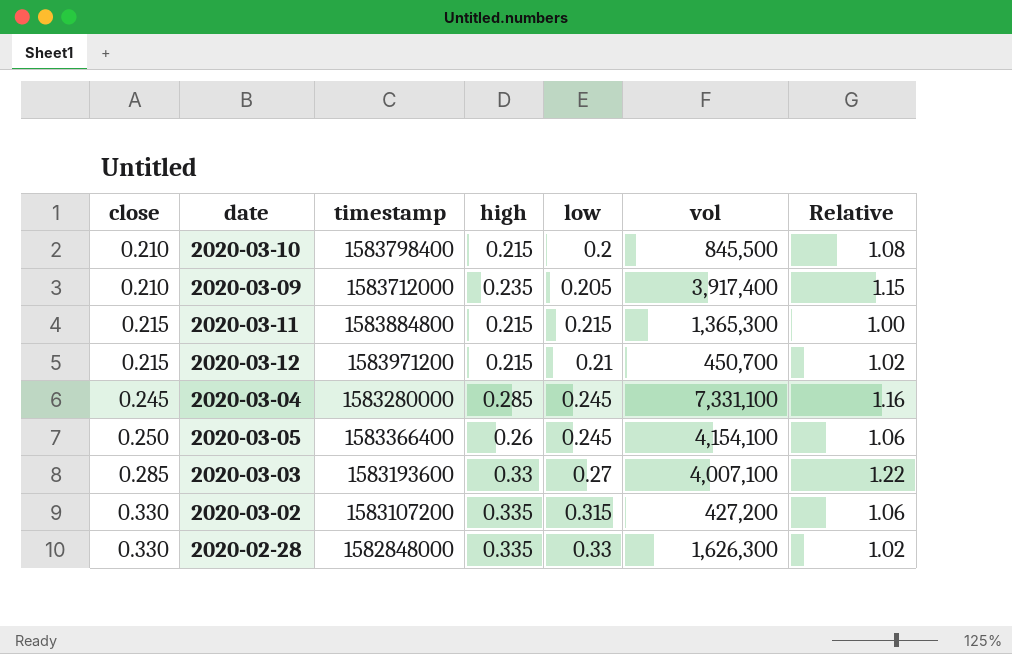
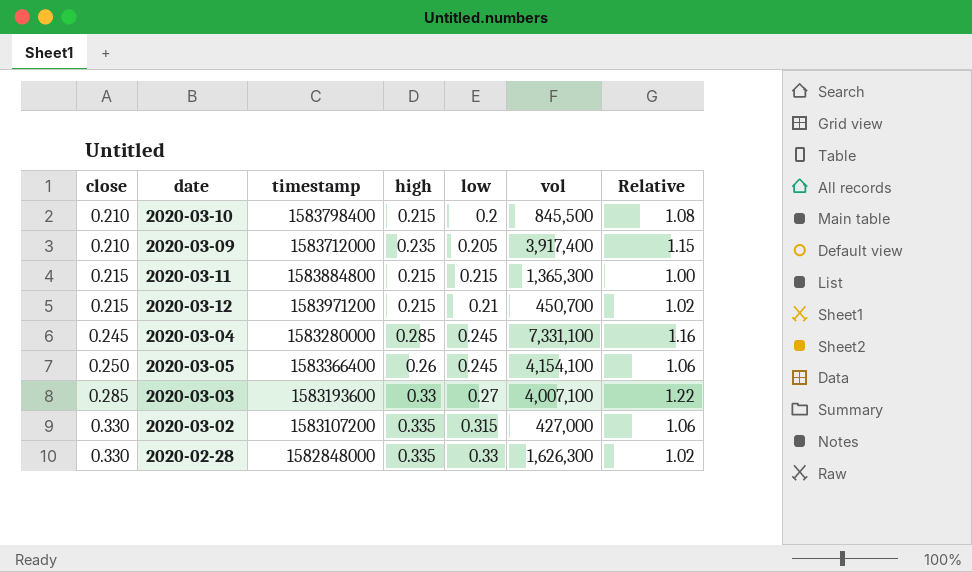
2020-03-02 | vol: 427,200 -> 427,000

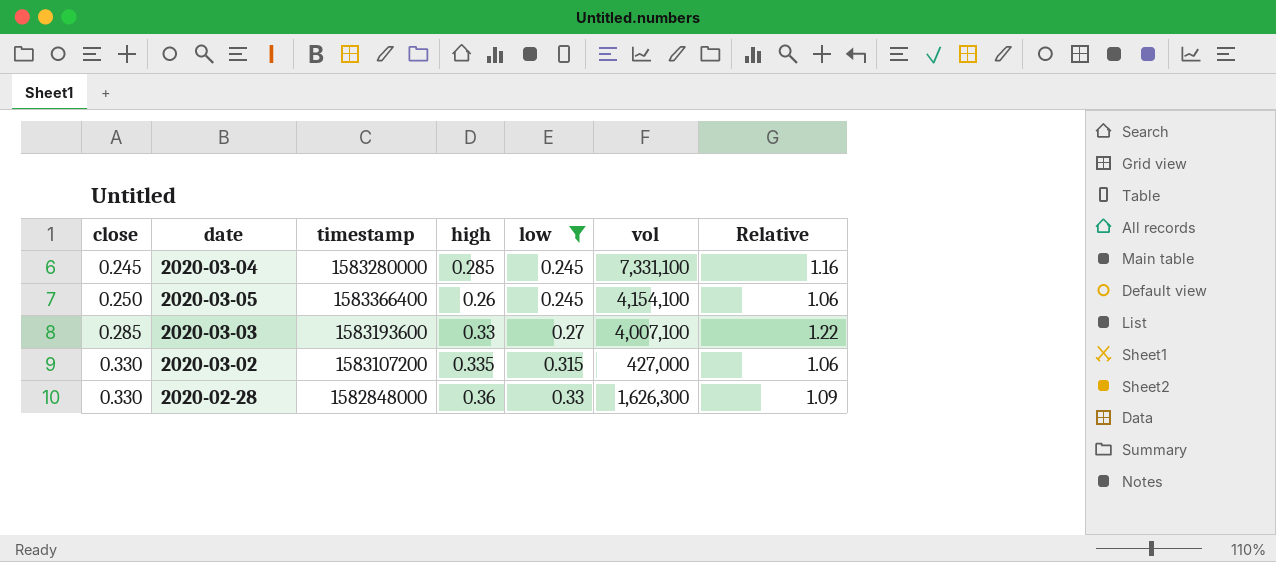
filter: none -> low >= 0.245
2020-02-28 | high: 0.335 -> 0.36
2020-02-28 | Relative: 1.02 -> 1.09

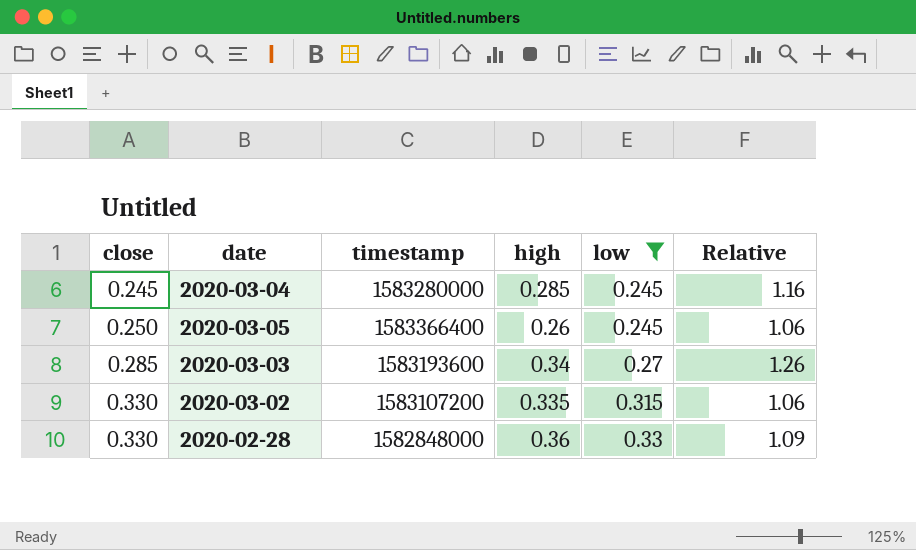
column vol | position: 6 -> none
2020-03-03 | high: 0.33 -> 0.34
2020-03-03 | Relative: 1.22 -> 1.26

